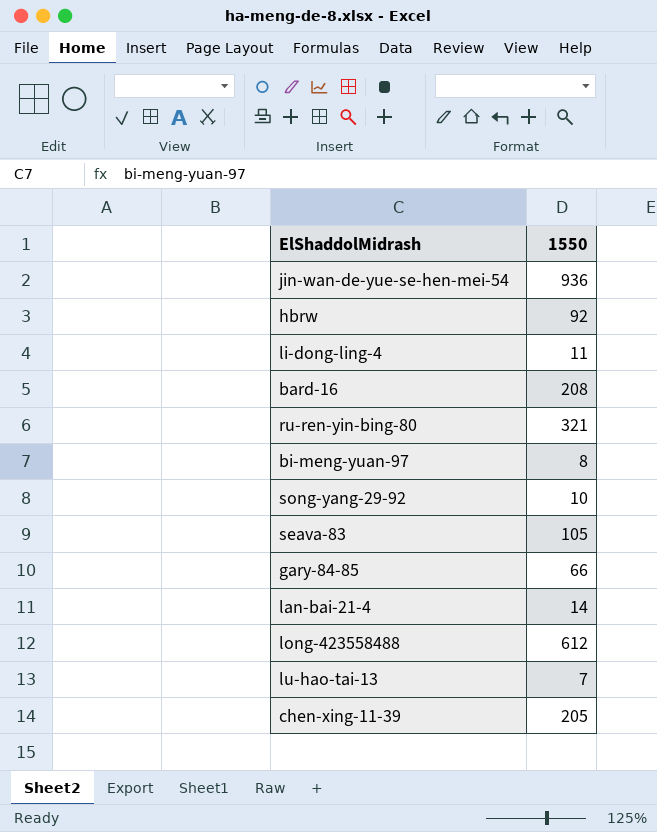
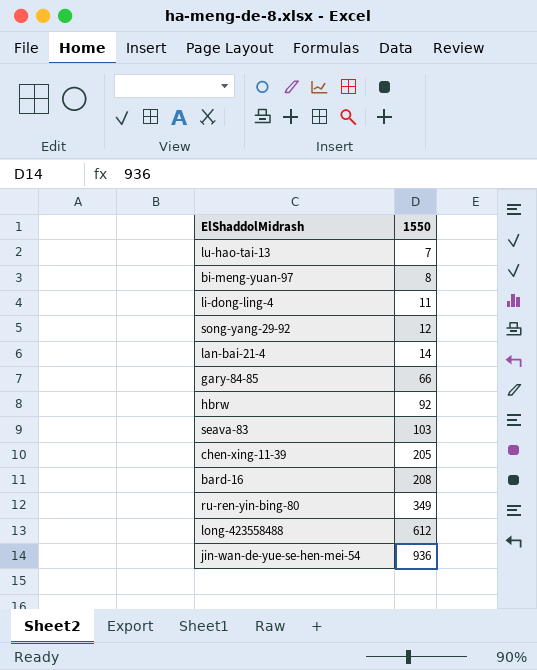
row order: none -> 1550 ascending
song-yang-29-92 | 1550: 10 -> 12
seava-83 | 1550: 105 -> 103
ru-ren-yin-bing-80 | 1550: 321 -> 349

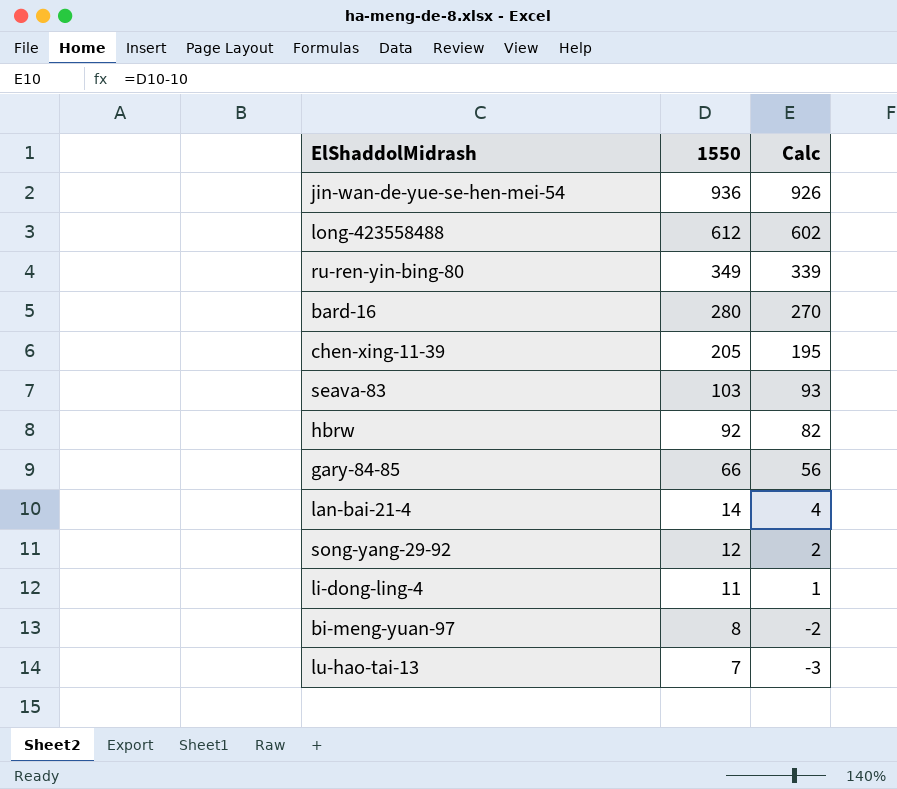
row order: 1550 ascending -> 1550 descending
column Calc | formula: none -> [1550] - 10
bard-16 | 1550: 208 -> 280

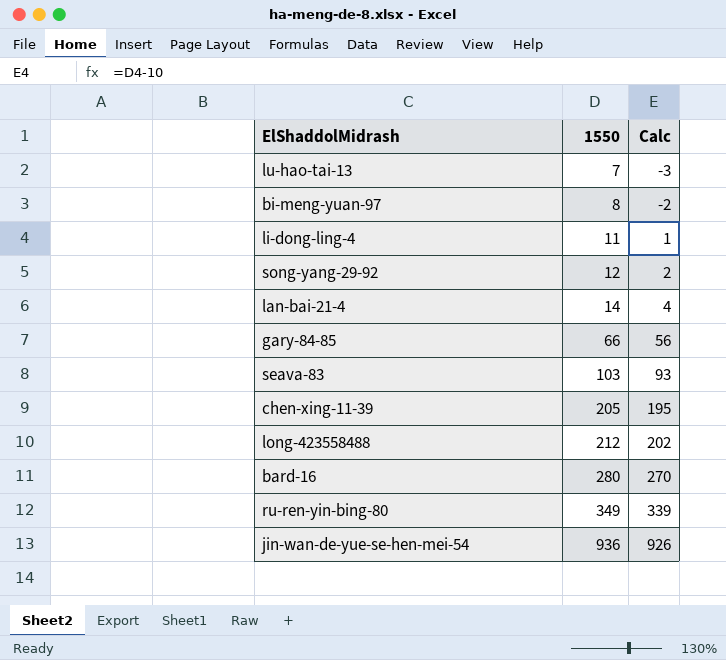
row order: 1550 descending -> 1550 ascending
row hbrw: 92 | 82 -> none
long-423558488 | 1550: 612 -> 212
long-423558488 | Calc: 602 -> 202

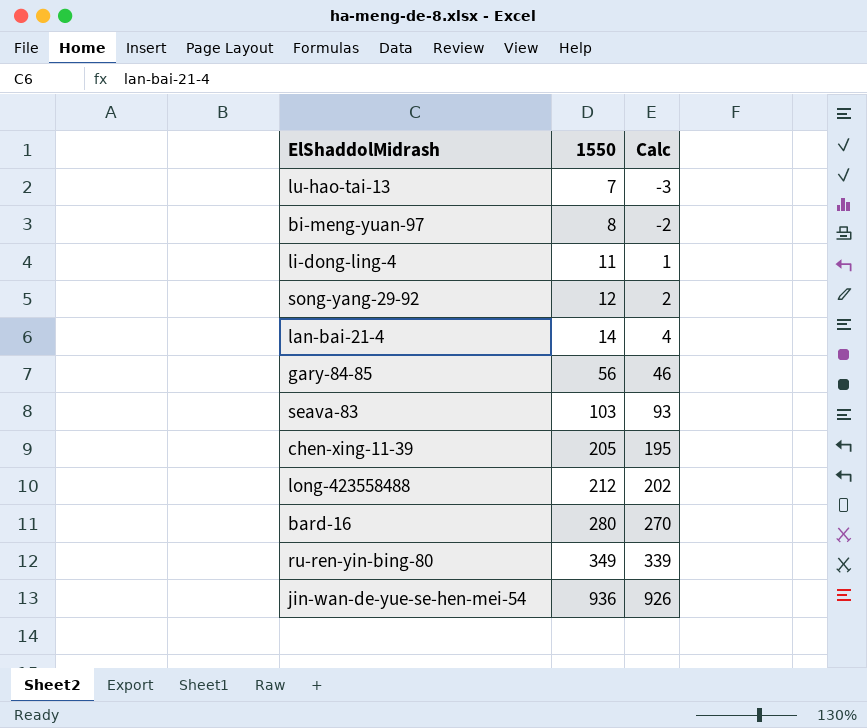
gary-84-85 | 1550: 66 -> 56
gary-84-85 | Calc: 56 -> 46

